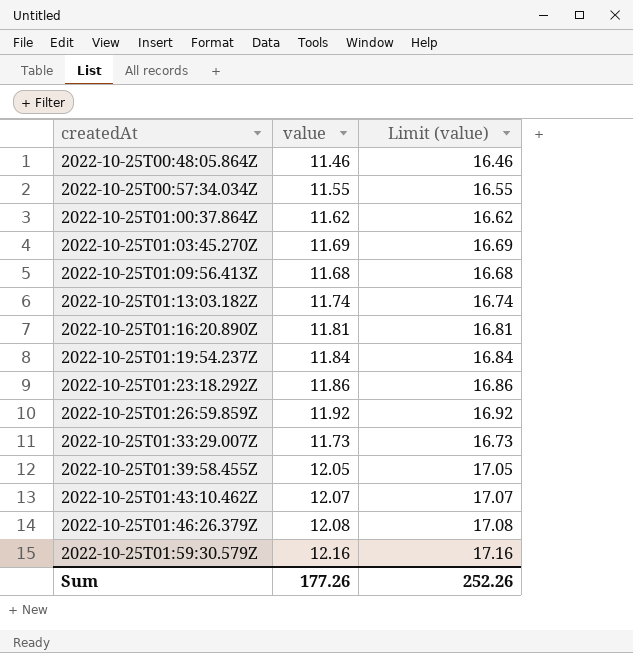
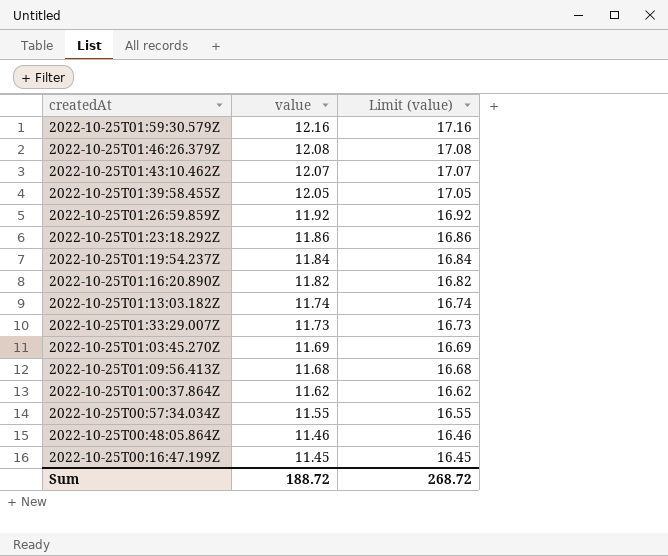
row order: createdAt ascending -> value descending
2022-10-25T01:16:20.890Z | value: 11.81 -> 11.82
2022-10-25T01:16:20.890Z | Limit (value): 16.81 -> 16.82
row 2022-10-25T00:16:47.199Z: none -> 11.45 | 16.45
Sum | value: 177.26 -> 188.72
Sum | Limit (value): 252.26 -> 268.72

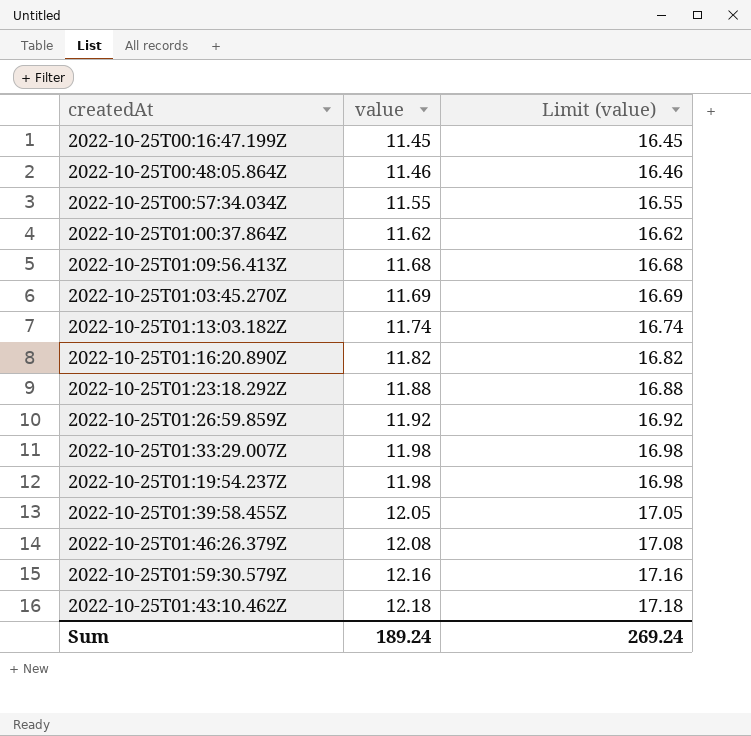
row order: value descending -> value ascending
2022-10-25T01:23:18.292Z | value: 11.86 -> 11.88
2022-10-25T01:23:18.292Z | Limit (value): 16.86 -> 16.88
2022-10-25T01:33:29.007Z | value: 11.73 -> 11.98
2022-10-25T01:33:29.007Z | Limit (value): 16.73 -> 16.98
2022-10-25T01:19:54.237Z | value: 11.84 -> 11.98
2022-10-25T01:19:54.237Z | Limit (value): 16.84 -> 16.98
2022-10-25T01:43:10.462Z | value: 12.07 -> 12.18
2022-10-25T01:43:10.462Z | Limit (value): 17.07 -> 17.18
Sum | value: 188.72 -> 189.24
Sum | Limit (value): 268.72 -> 269.24

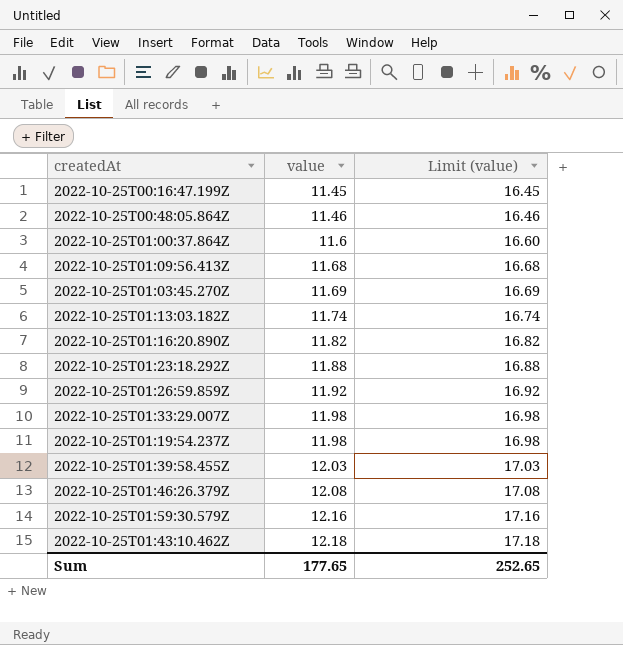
row 2022-10-25T00:57:34.034Z: 11.55 | 16.55 -> none
2022-10-25T01:00:37.864Z | value: 11.62 -> 11.6
2022-10-25T01:00:37.864Z | Limit (value): 16.62 -> 16.60
2022-10-25T01:39:58.455Z | value: 12.05 -> 12.03
2022-10-25T01:39:58.455Z | Limit (value): 17.05 -> 17.03
Sum | value: 189.24 -> 177.65
Sum | Limit (value): 269.24 -> 252.65

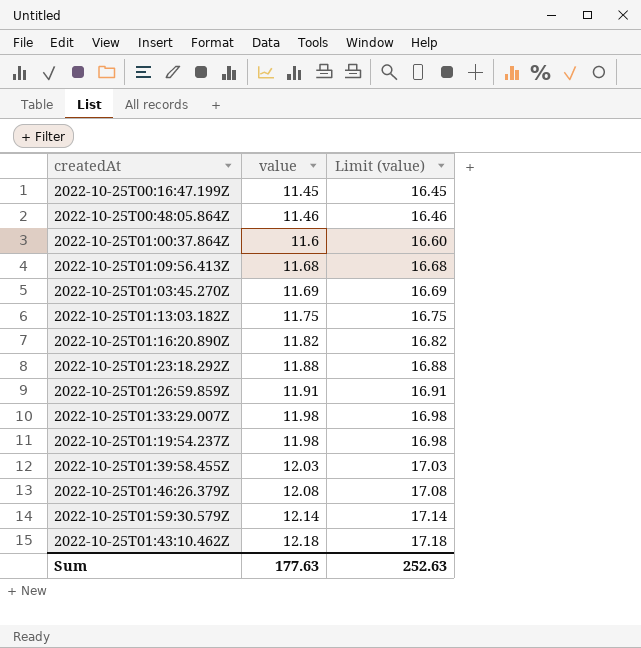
2022-10-25T01:13:03.182Z | value: 11.74 -> 11.75
2022-10-25T01:13:03.182Z | Limit (value): 16.74 -> 16.75
2022-10-25T01:26:59.859Z | value: 11.92 -> 11.91
2022-10-25T01:26:59.859Z | Limit (value): 16.92 -> 16.91
2022-10-25T01:59:30.579Z | value: 12.16 -> 12.14
2022-10-25T01:59:30.579Z | Limit (value): 17.16 -> 17.14
Sum | value: 177.65 -> 177.63
Sum | Limit (value): 252.65 -> 252.63

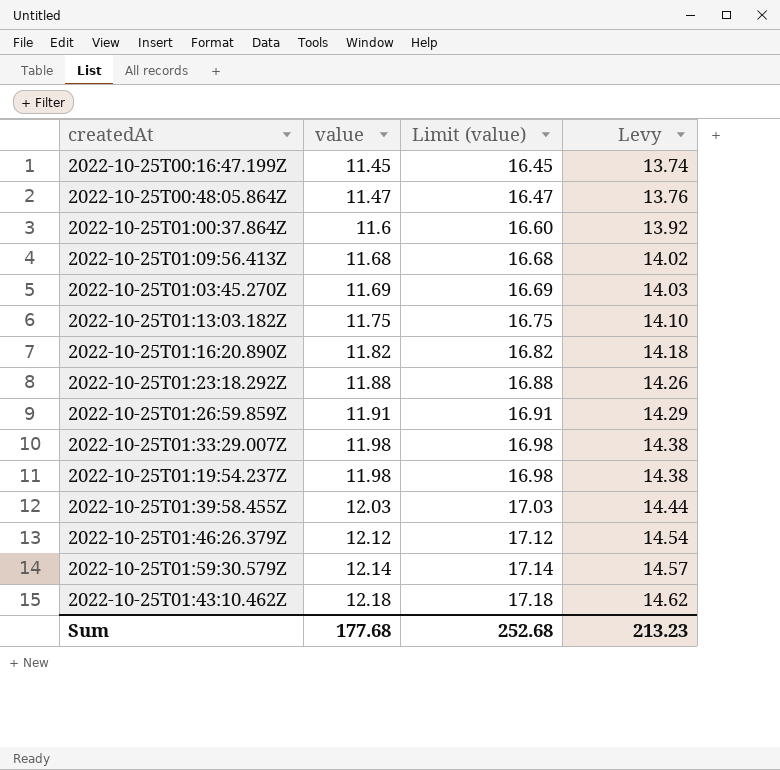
column Levy | formula: none -> [value] * 1.2
2022-10-25T00:48:05.864Z | value: 11.46 -> 11.47
2022-10-25T00:48:05.864Z | Limit (value): 16.46 -> 16.47
2022-10-25T01:46:26.379Z | value: 12.08 -> 12.12
2022-10-25T01:46:26.379Z | Limit (value): 17.08 -> 17.12
Sum | value: 177.63 -> 177.68
Sum | Limit (value): 252.63 -> 252.68

